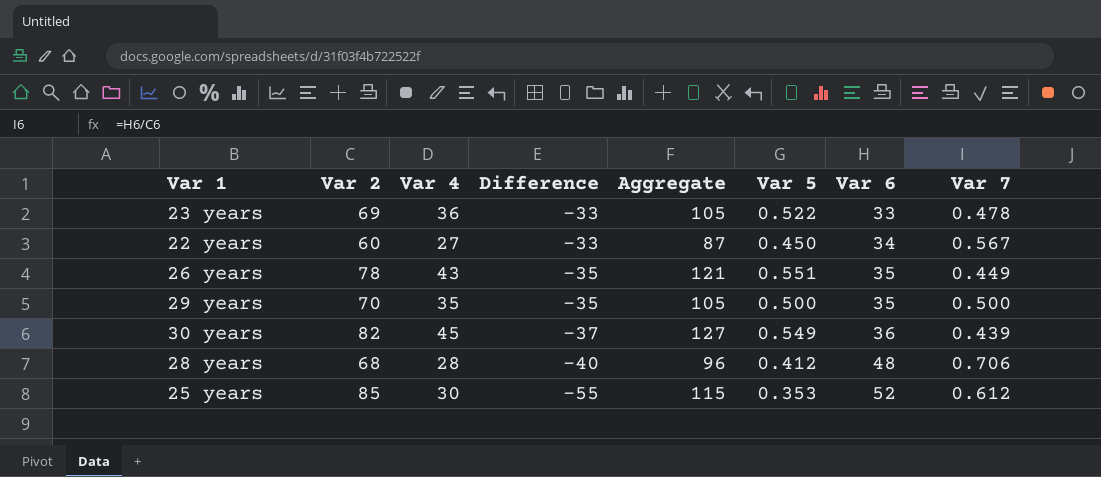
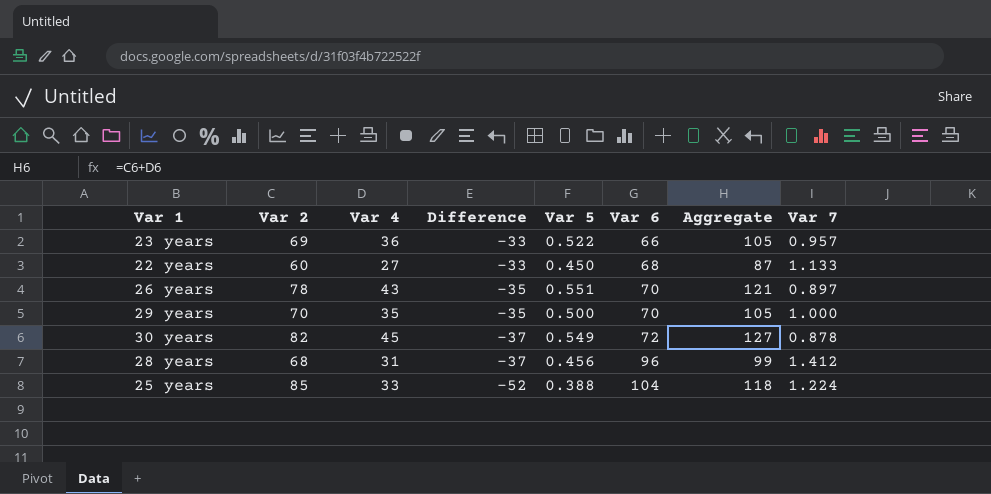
column Aggregate | position: 5 -> 7
23 years | Var 6: 33 -> 66
23 years | Var 7: 0.478 -> 0.957
22 years | Var 6: 34 -> 68
22 years | Var 7: 0.567 -> 1.133
26 years | Var 6: 35 -> 70
26 years | Var 7: 0.449 -> 0.897
29 years | Var 6: 35 -> 70
29 years | Var 7: 0.500 -> 1.000
30 years | Var 6: 36 -> 72
30 years | Var 7: 0.439 -> 0.878
28 years | Var 4: 28 -> 31
28 years | Difference: -40 -> -37
28 years | Var 5: 0.412 -> 0.456
28 years | Var 6: 48 -> 96
28 years | Aggregate: 96 -> 99
28 years | Var 7: 0.706 -> 1.412
25 years | Var 4: 30 -> 33
25 years | Difference: -55 -> -52
25 years | Var 5: 0.353 -> 0.388
25 years | Var 6: 52 -> 104
25 years | Aggregate: 115 -> 118
25 years | Var 7: 0.612 -> 1.224

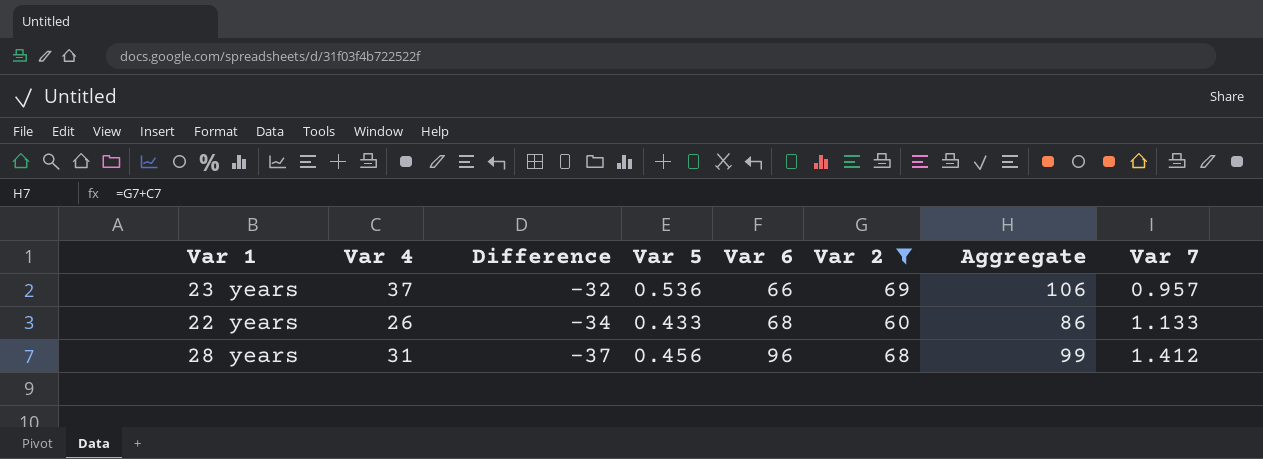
filter: none -> Var 2 <= 69
column Var 2 | position: 2 -> 6
23 years | Var 4: 36 -> 37
23 years | Difference: -33 -> -32
23 years | Var 5: 0.522 -> 0.536
23 years | Aggregate: 105 -> 106
22 years | Var 4: 27 -> 26
22 years | Difference: -33 -> -34
22 years | Var 5: 0.450 -> 0.433
22 years | Aggregate: 87 -> 86

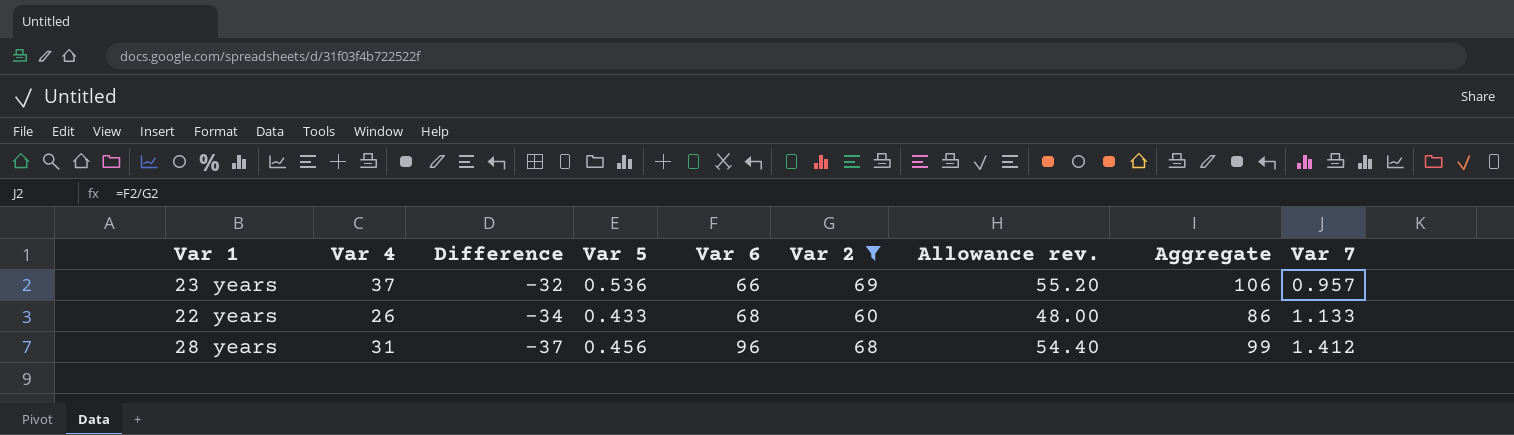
column Allowance rev. | formula: none -> [Var 2] * 0.8

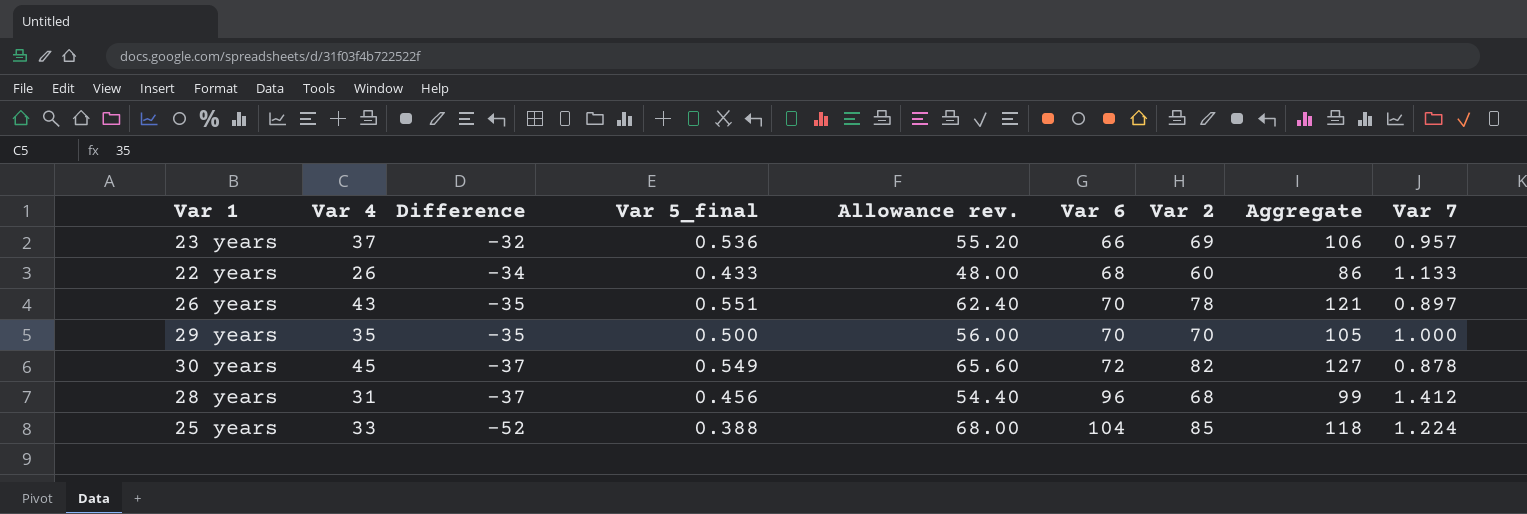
filter: Var 2 <= 69 -> none
column name: Var 5 -> Var 5_final
column Allowance rev. | position: 7 -> 5

